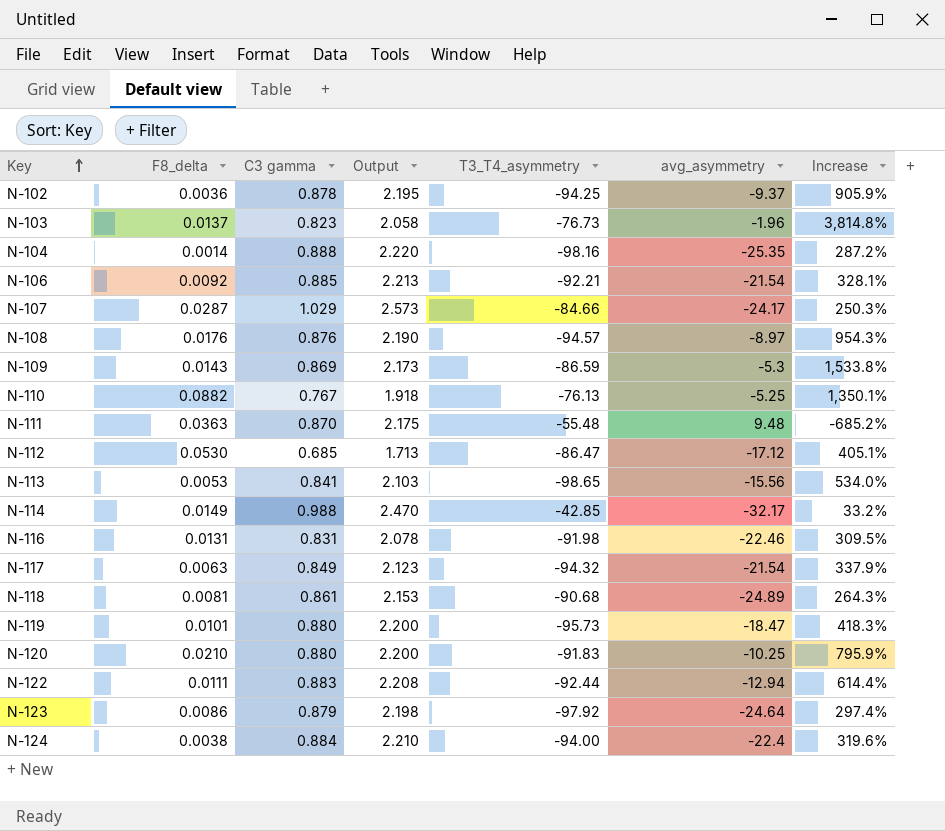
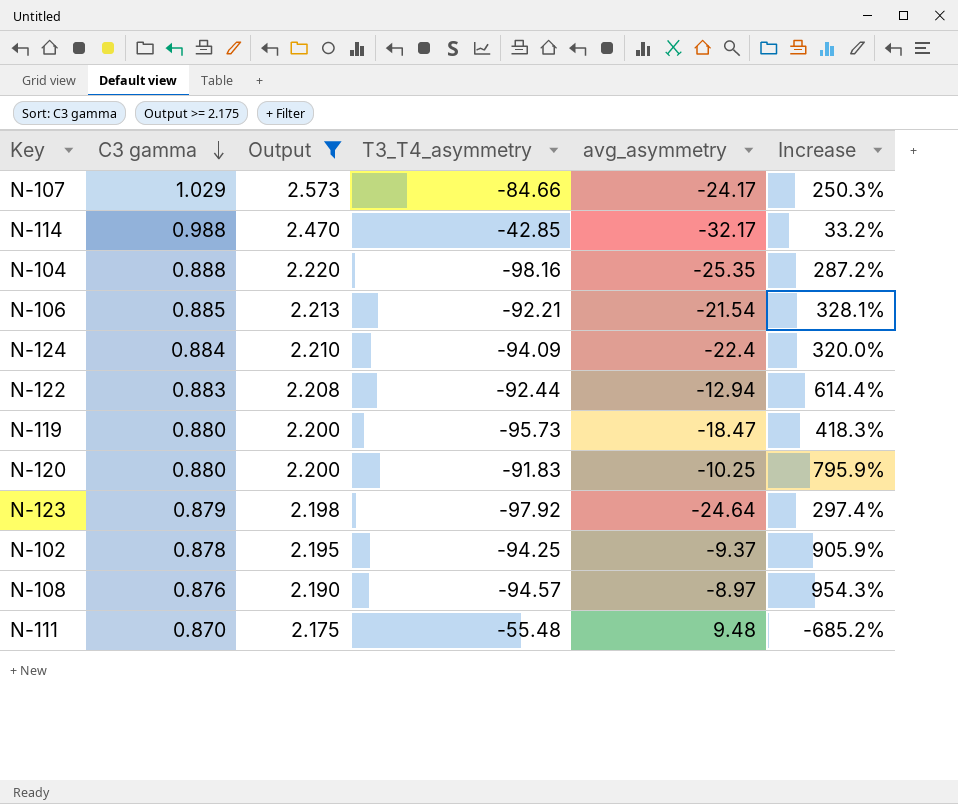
filter: none -> Output >= 2.175
row order: Key ascending -> C3 gamma descending
column F8_delta | position: 2 -> none
N-124 | T3_T4_asymmetry: -94.00 -> -94.09
N-124 | Increase: 319.6% -> 320.0%

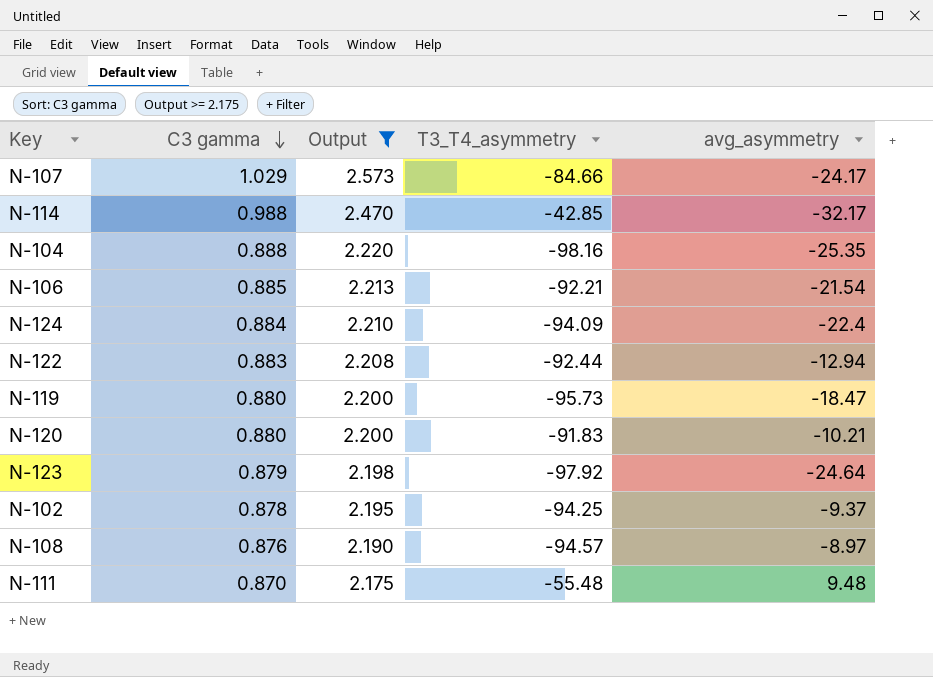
column Increase | formula: ([T3_T4_asymmetry] - [avg_asymmetry]) / [avg_asymmetry] -> none
N-120 | avg_asymmetry: -10.25 -> -10.21

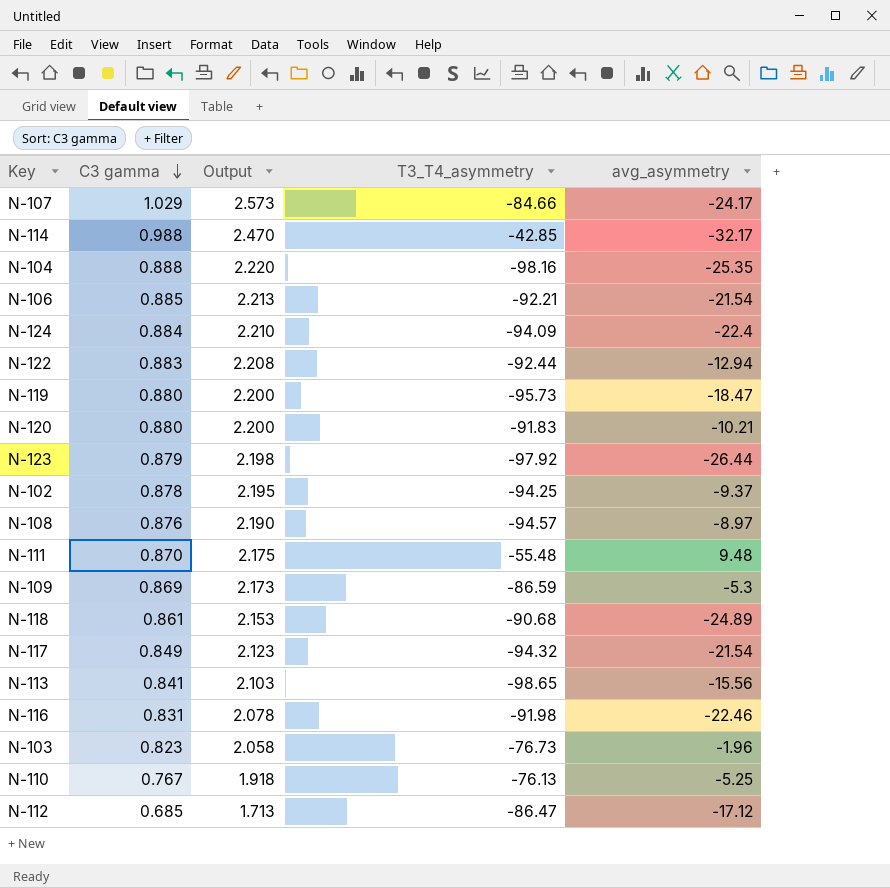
filter: Output >= 2.175 -> none
N-123 | avg_asymmetry: -24.64 -> -26.44

